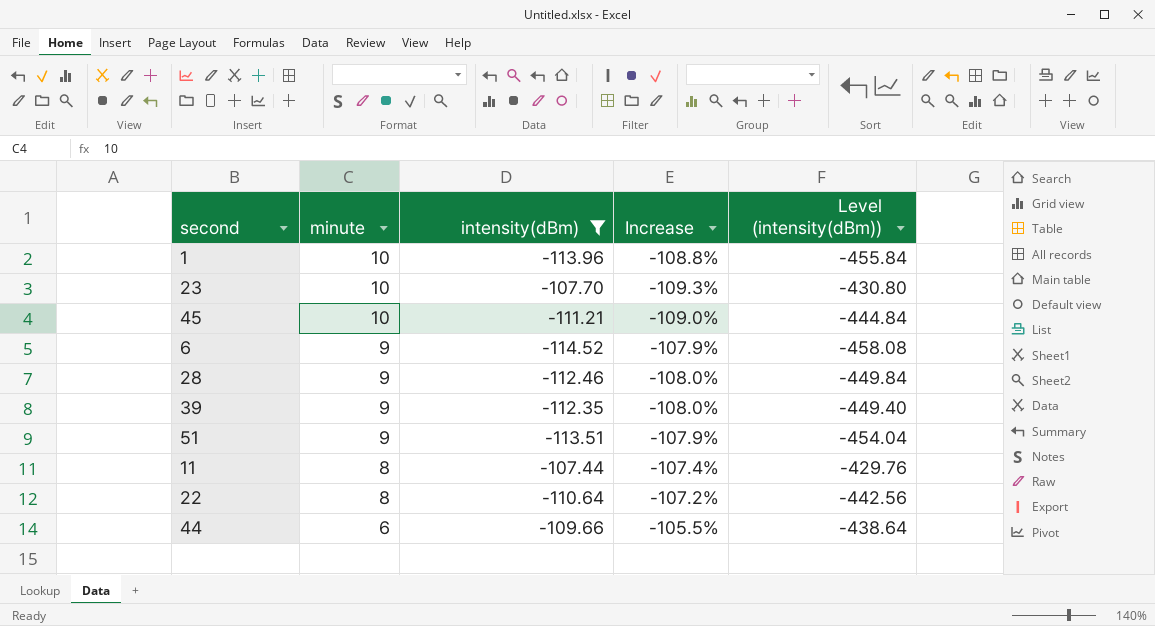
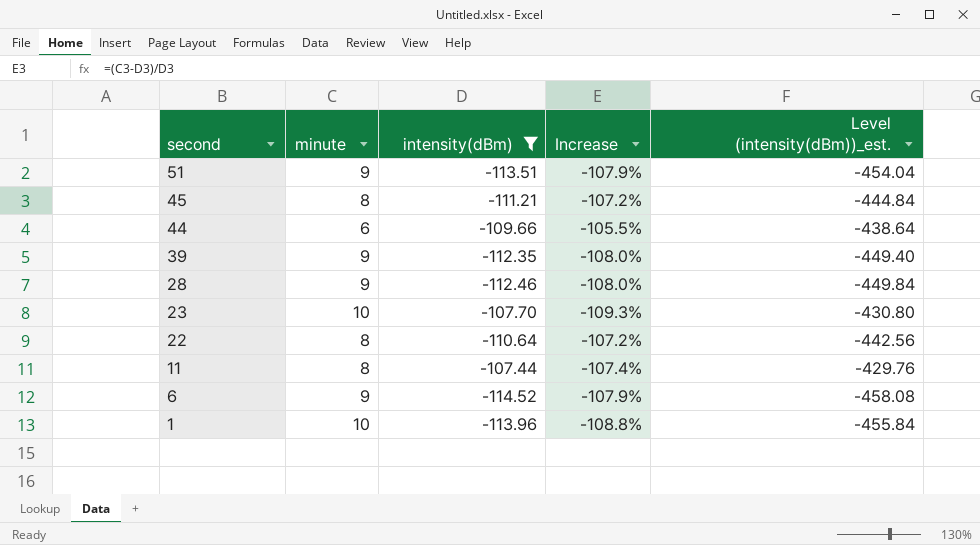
row order: minute descending -> second descending
column name: Level (intensity(dBm)) -> Level (intensity(dBm))_est.
45 | minute: 10 -> 8
45 | Increase: -109.0% -> -107.2%

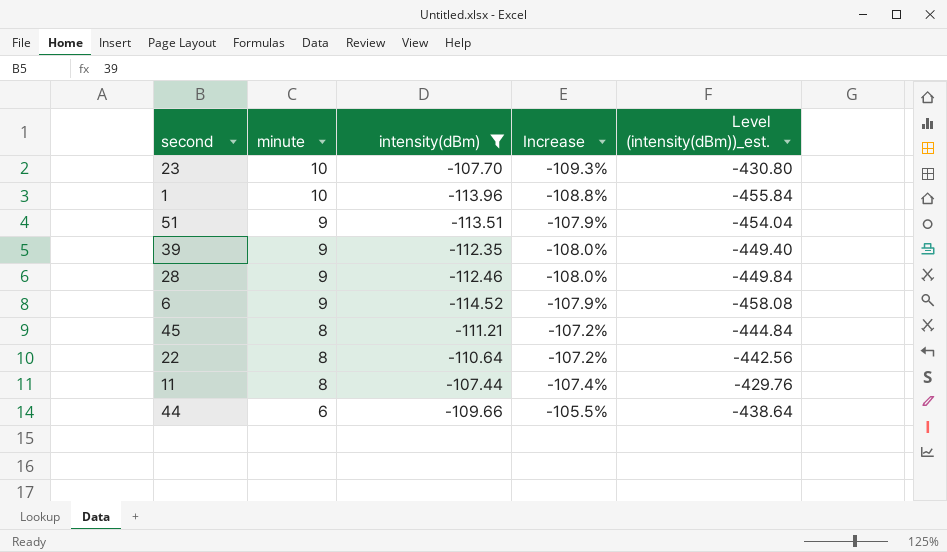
row order: second descending -> minute descending

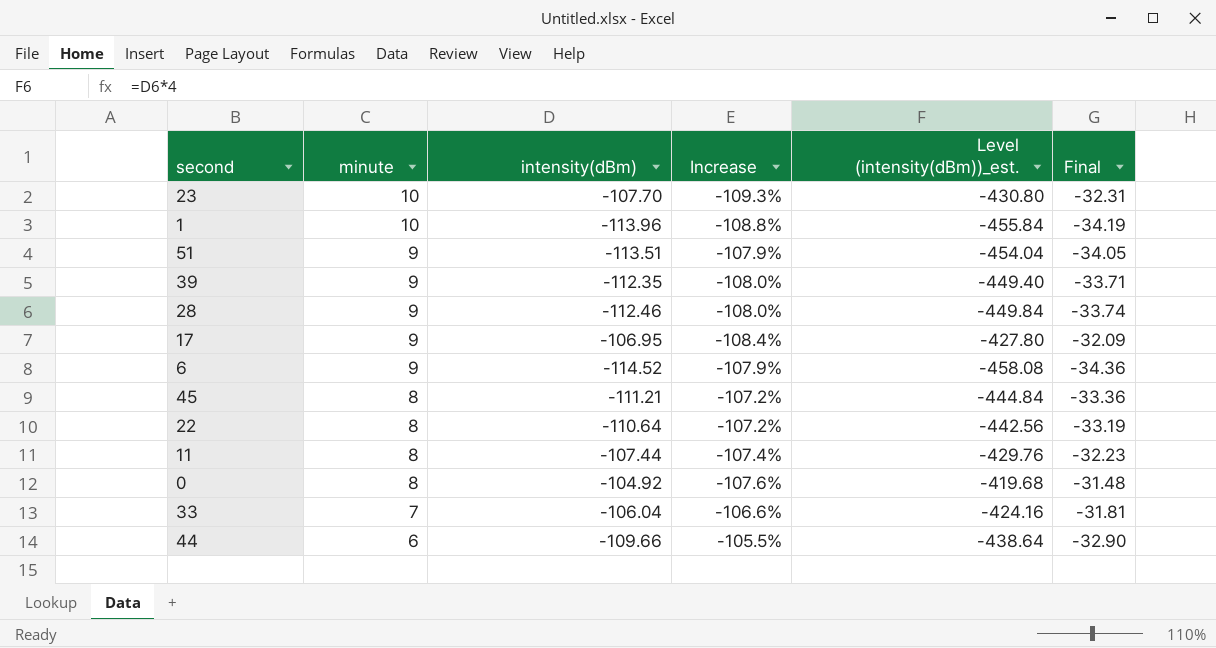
filter: intensity(dBm) <= -107.44 -> none
column Final | formula: none -> [intensity(dBm)] * 0.3

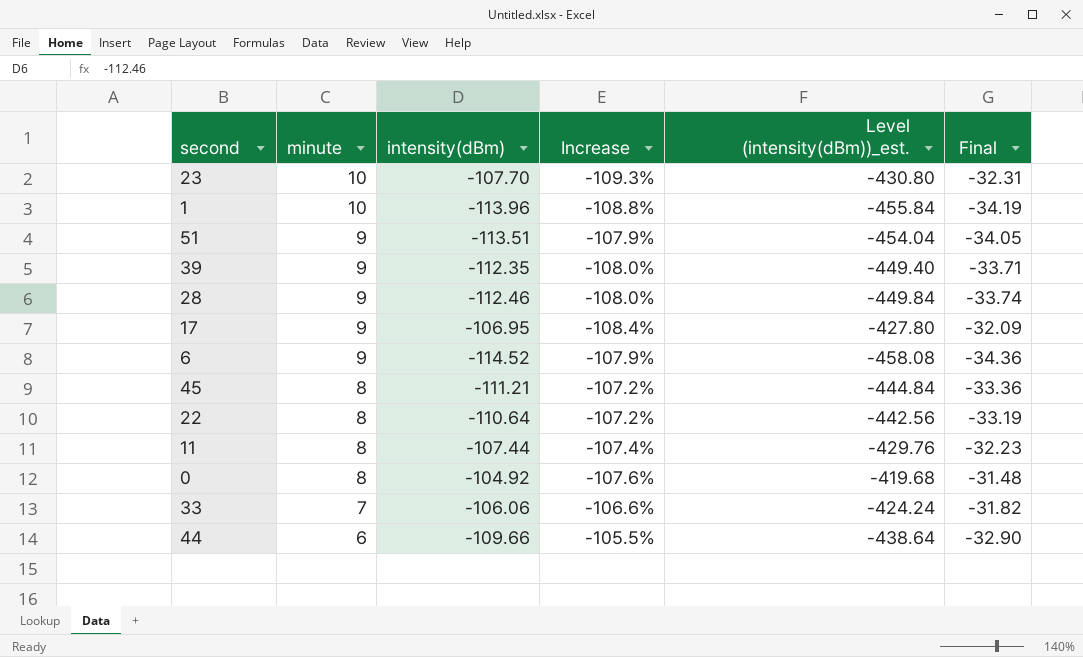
33 | intensity(dBm): -106.04 -> -106.06
33 | Level (intensity(dBm))_est.: -424.16 -> -424.24
33 | Final: -31.81 -> -31.82

